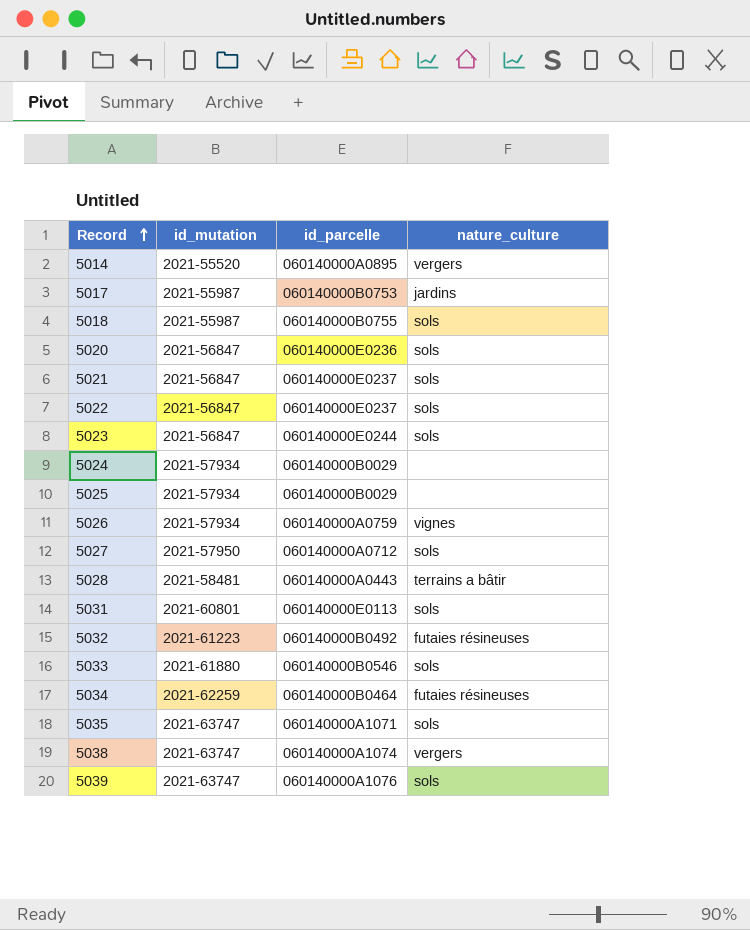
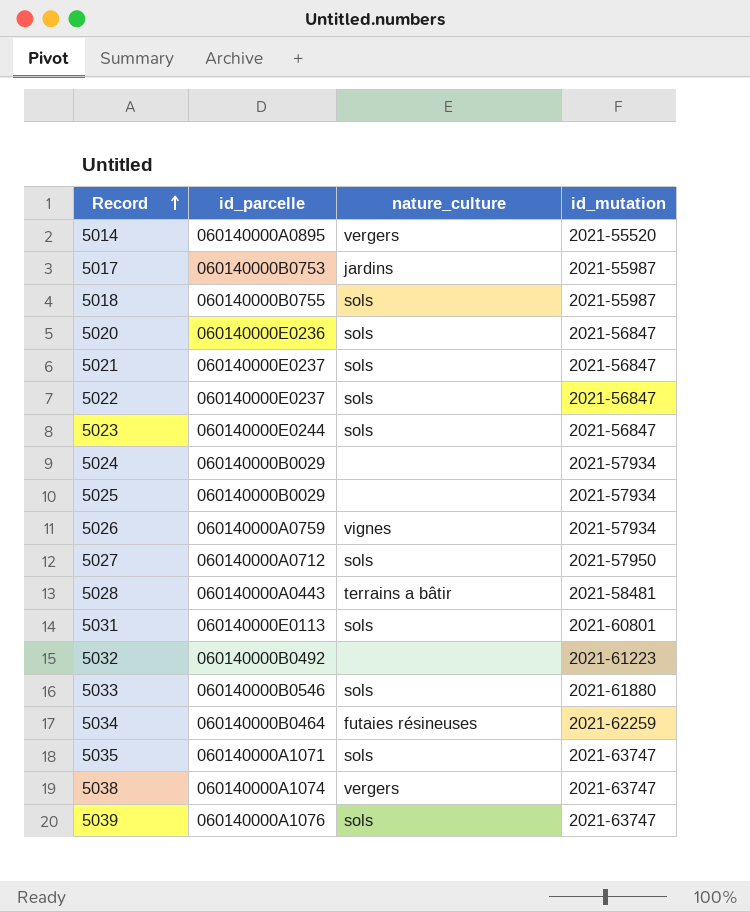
column id_mutation | position: 2 -> 4
5032 | nature_culture: futaies résineuses -> none

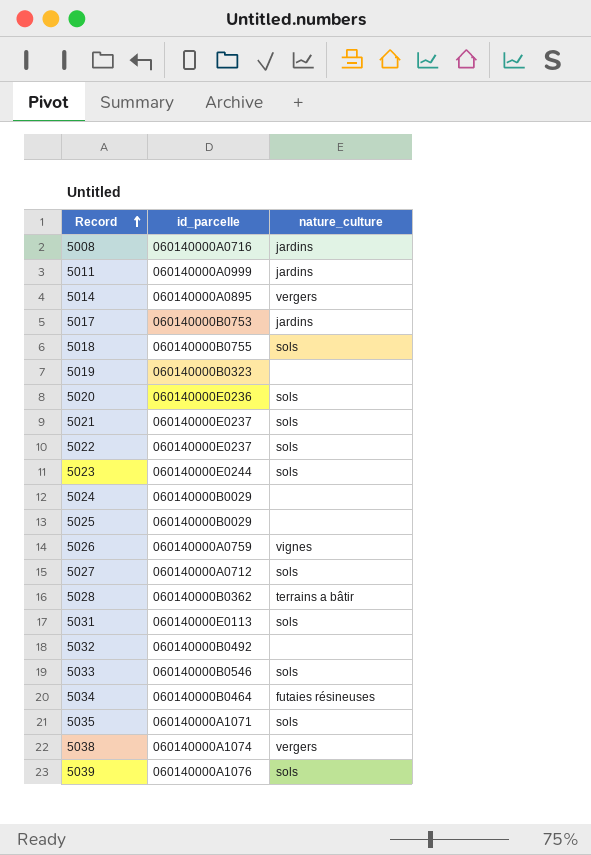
column id_mutation | position: 4 -> none
row 5008: none -> 060140000A0716 | jardins
row 5011: none -> 060140000A0999 | jardins
row 5019: none -> 060140000B0323 | none
5028 | id_parcelle: 060140000A0443 -> 060140000B0362

